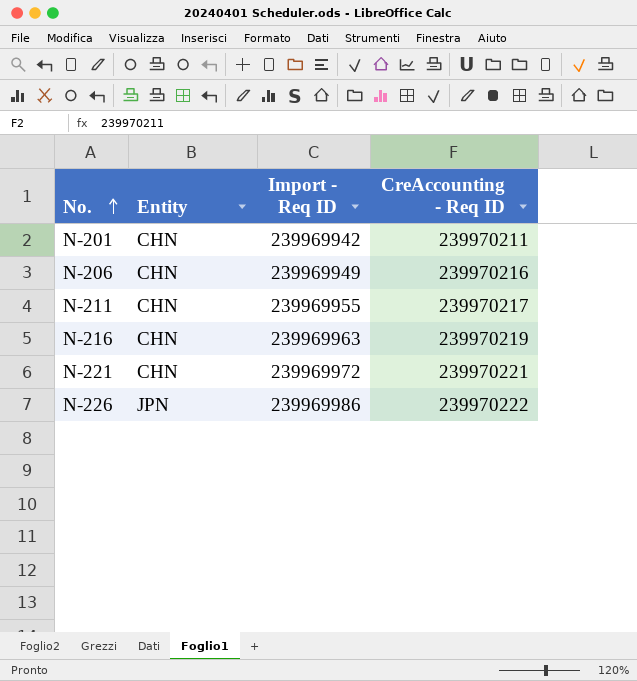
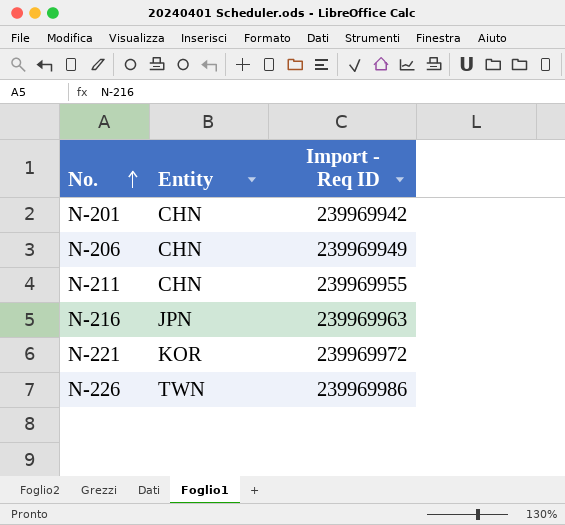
column CreAccounting - Req ID | position: 4 -> none
N-216 | Entity: CHN -> JPN
N-221 | Entity: CHN -> KOR
N-226 | Entity: JPN -> TWN

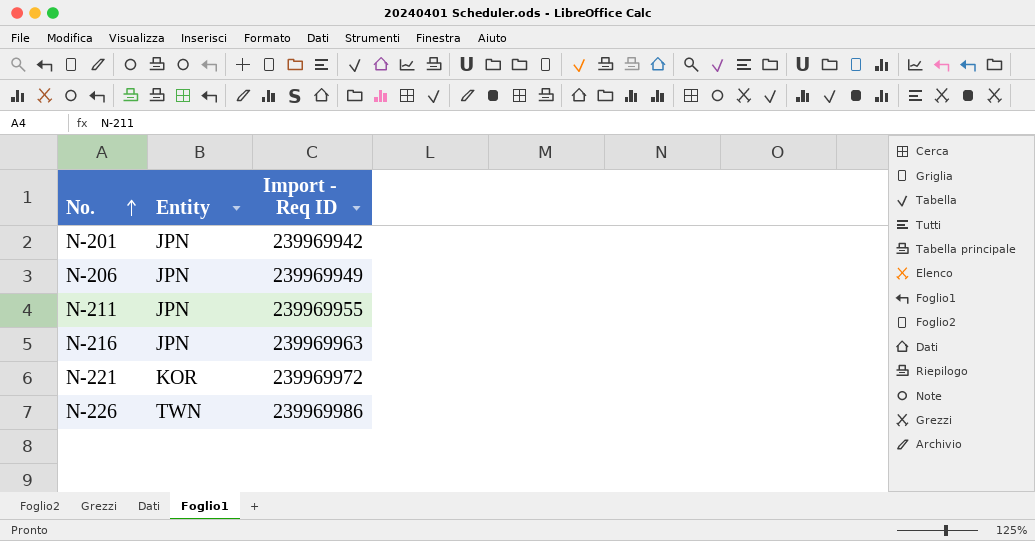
N-201 | Entity: CHN -> JPN
N-206 | Entity: CHN -> JPN
N-211 | Entity: CHN -> JPN

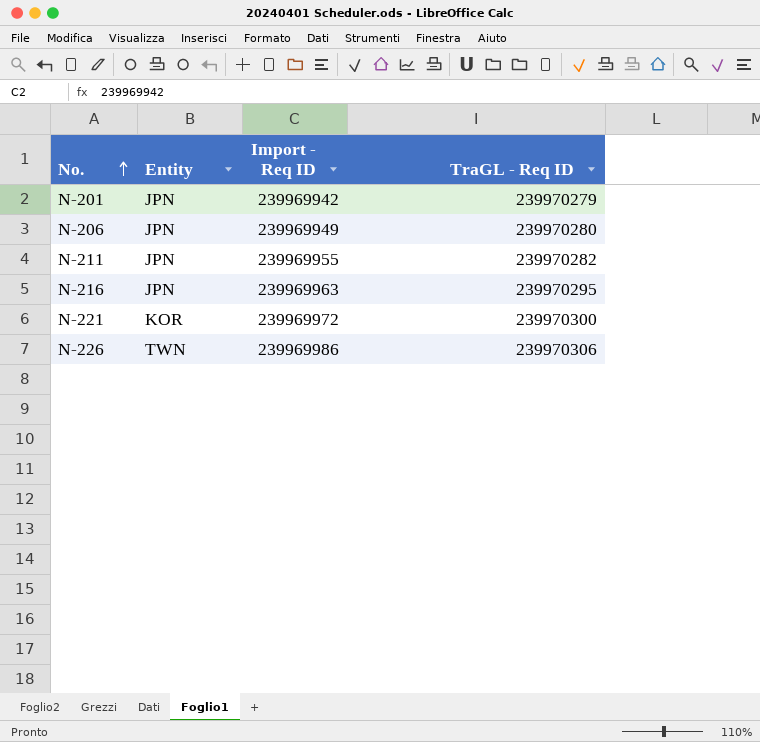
column TraGL - Req ID | position: none -> 4

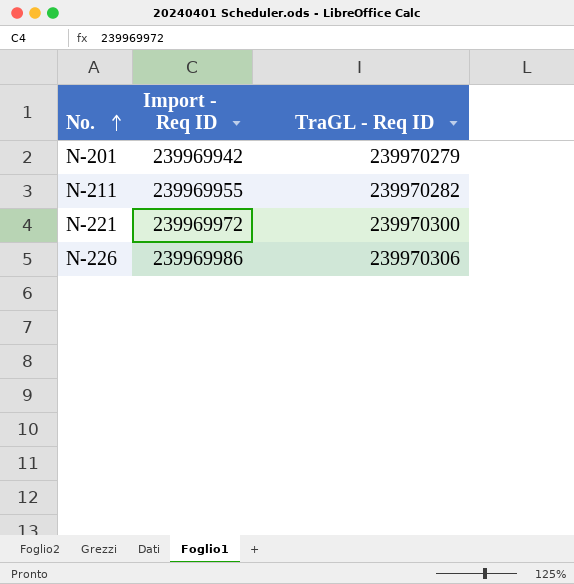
column Entity | position: 2 -> none
row N-206: JPN | 239969949 | 239970280 -> none
row N-216: JPN | 239969963 | 239970295 -> none

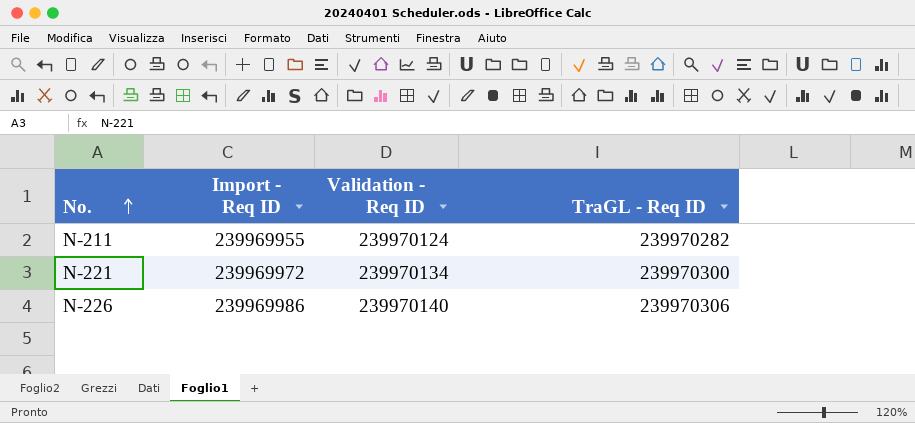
column Validation - Req ID | position: none -> 3
row N-201: 239969942 | 239970279 -> none

